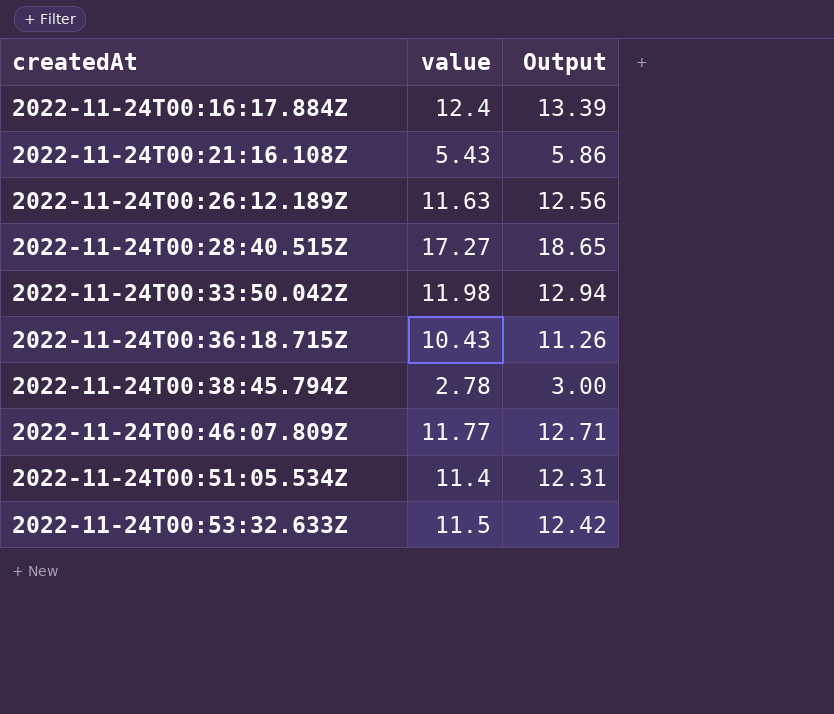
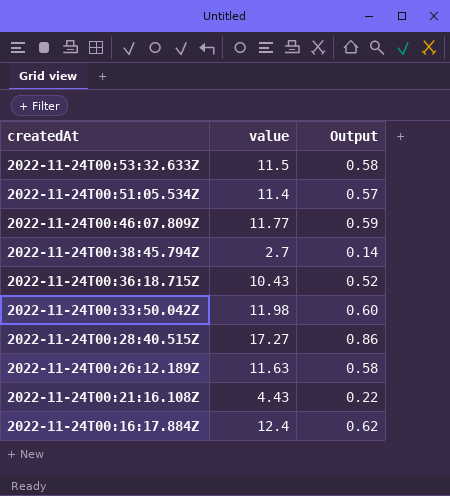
row order: createdAt ascending -> createdAt descending
column Output | formula: [value] * 1.08 -> [value] * 0.05
2022-11-24T00:38:45.794Z | value: 2.78 -> 2.7
2022-11-24T00:21:16.108Z | value: 5.43 -> 4.43

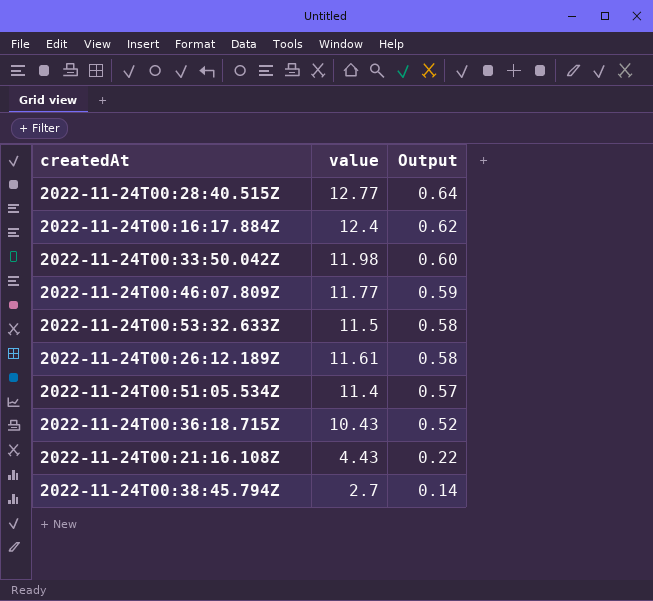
row order: createdAt descending -> Output descending
2022-11-24T00:28:40.515Z | value: 17.27 -> 12.77
2022-11-24T00:28:40.515Z | Output: 0.86 -> 0.64
2022-11-24T00:26:12.189Z | value: 11.63 -> 11.61

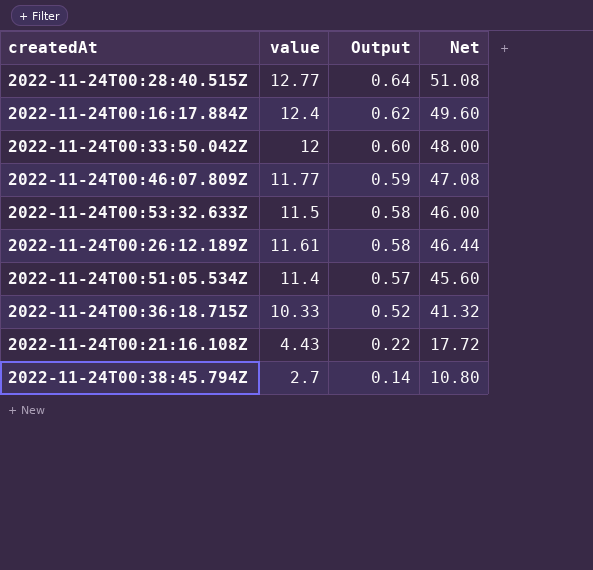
column Net | formula: none -> [value] * 4
2022-11-24T00:33:50.042Z | value: 11.98 -> 12
2022-11-24T00:36:18.715Z | value: 10.43 -> 10.33

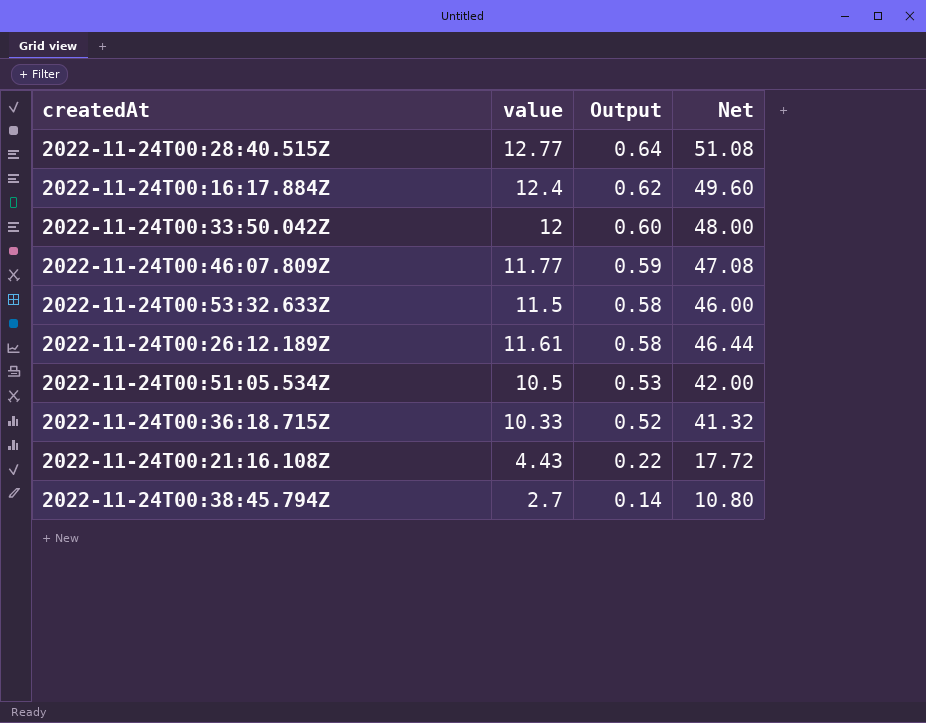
2022-11-24T00:51:05.534Z | value: 11.4 -> 10.5
2022-11-24T00:51:05.534Z | Output: 0.57 -> 0.53
2022-11-24T00:51:05.534Z | Net: 45.60 -> 42.00

